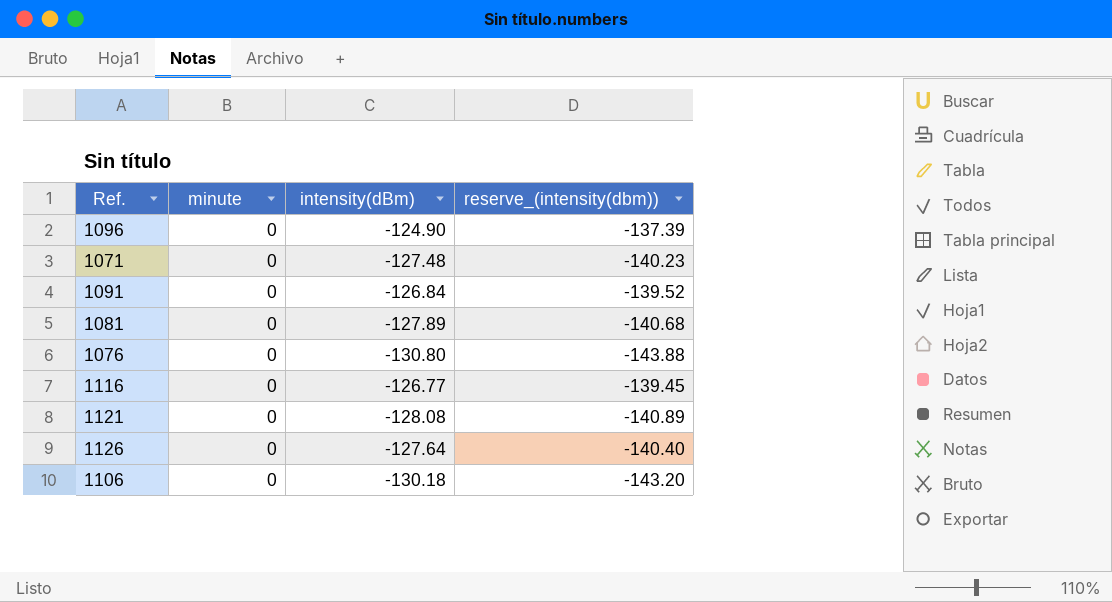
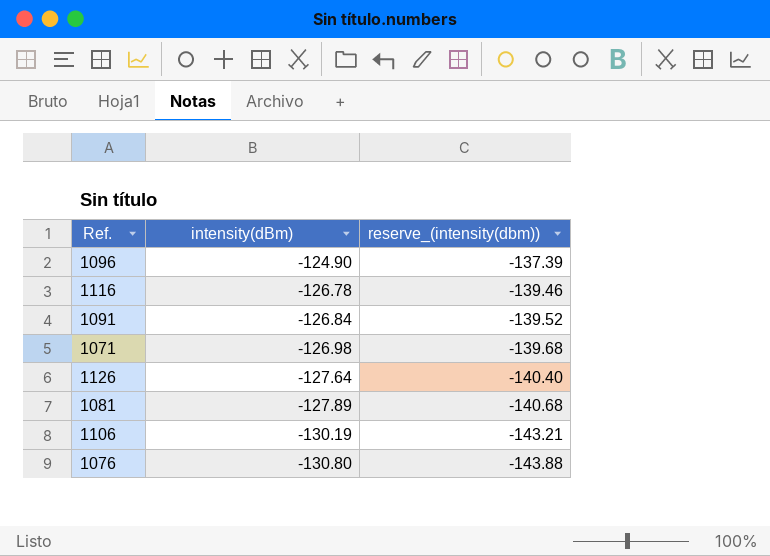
row order: none -> intensity(dBm) descending
column minute | position: 2 -> none
row 1121: 0 | -128.08 | -140.89 -> none
1116 | intensity(dBm): -126.77 -> -126.78
1116 | reserve_(intensity(dbm)): -139.45 -> -139.46
1071 | intensity(dBm): -127.48 -> -126.98
1071 | reserve_(intensity(dbm)): -140.23 -> -139.68
1106 | intensity(dBm): -130.18 -> -130.19
1106 | reserve_(intensity(dbm)): -143.20 -> -143.21

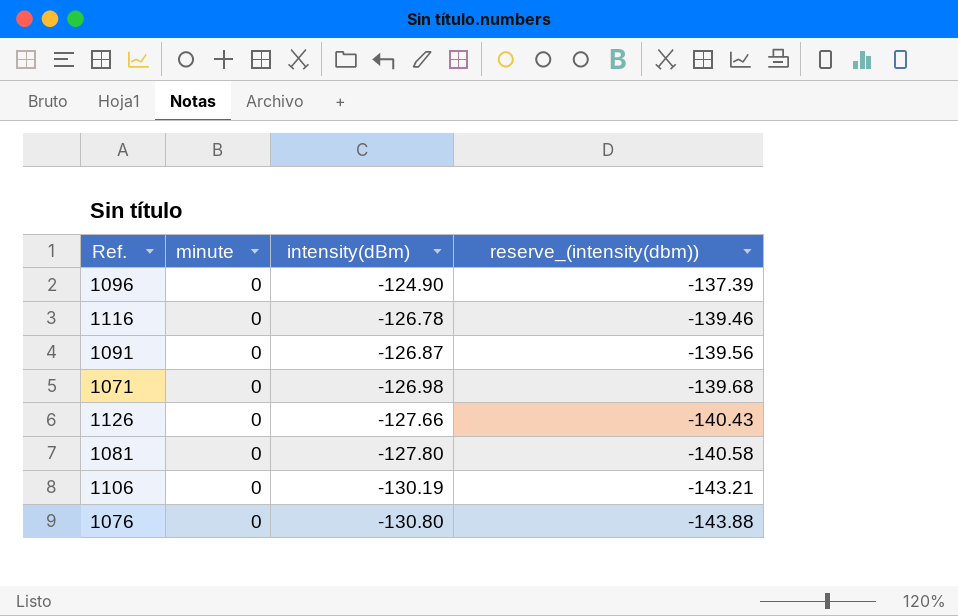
column minute | position: none -> 2
1091 | intensity(dBm): -126.84 -> -126.87
1091 | reserve_(intensity(dbm)): -139.52 -> -139.56
1126 | intensity(dBm): -127.64 -> -127.66
1126 | reserve_(intensity(dbm)): -140.40 -> -140.43
1081 | intensity(dBm): -127.89 -> -127.80
1081 | reserve_(intensity(dbm)): -140.68 -> -140.58

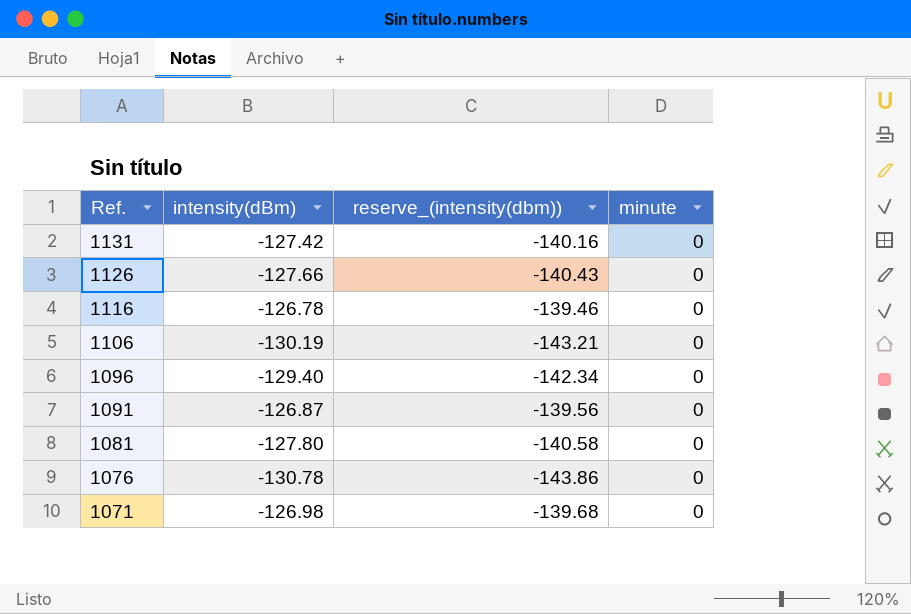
row order: intensity(dBm) descending -> Ref. descending
column minute | position: 2 -> 4
row 1131: none -> -127.42 | -140.16 | 0
1096 | intensity(dBm): -124.90 -> -129.40
1096 | reserve_(intensity(dbm)): -137.39 -> -142.34
1076 | intensity(dBm): -130.80 -> -130.78
1076 | reserve_(intensity(dbm)): -143.88 -> -143.86

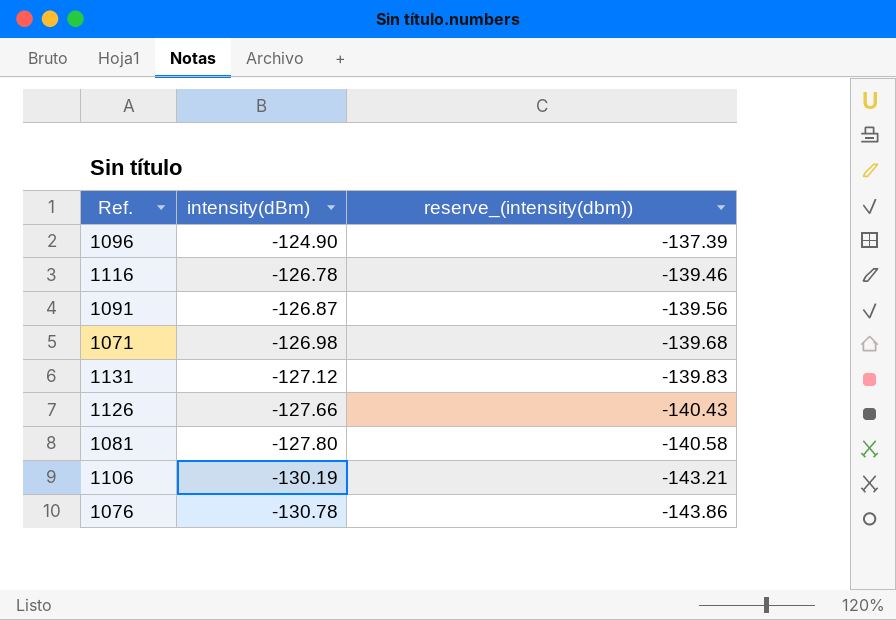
row order: Ref. descending -> intensity(dBm) descending
column minute | position: 4 -> none
1096 | intensity(dBm): -129.40 -> -124.90
1096 | reserve_(intensity(dbm)): -142.34 -> -137.39
1131 | intensity(dBm): -127.42 -> -127.12
1131 | reserve_(intensity(dbm)): -140.16 -> -139.83

